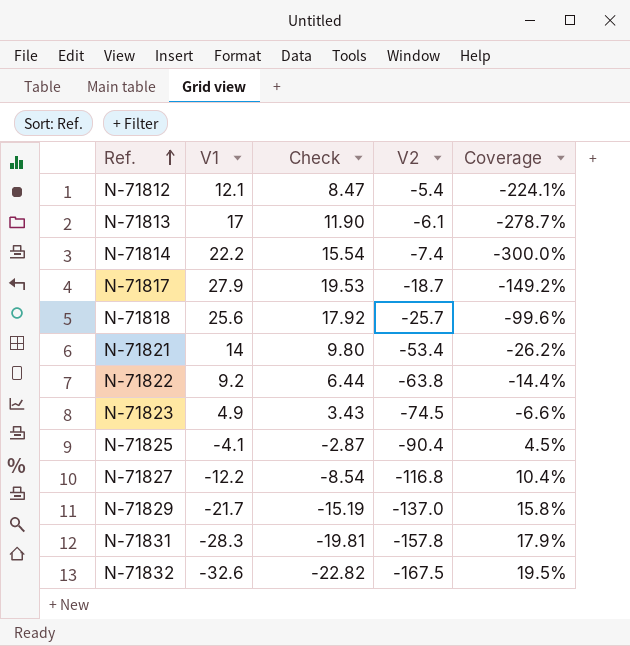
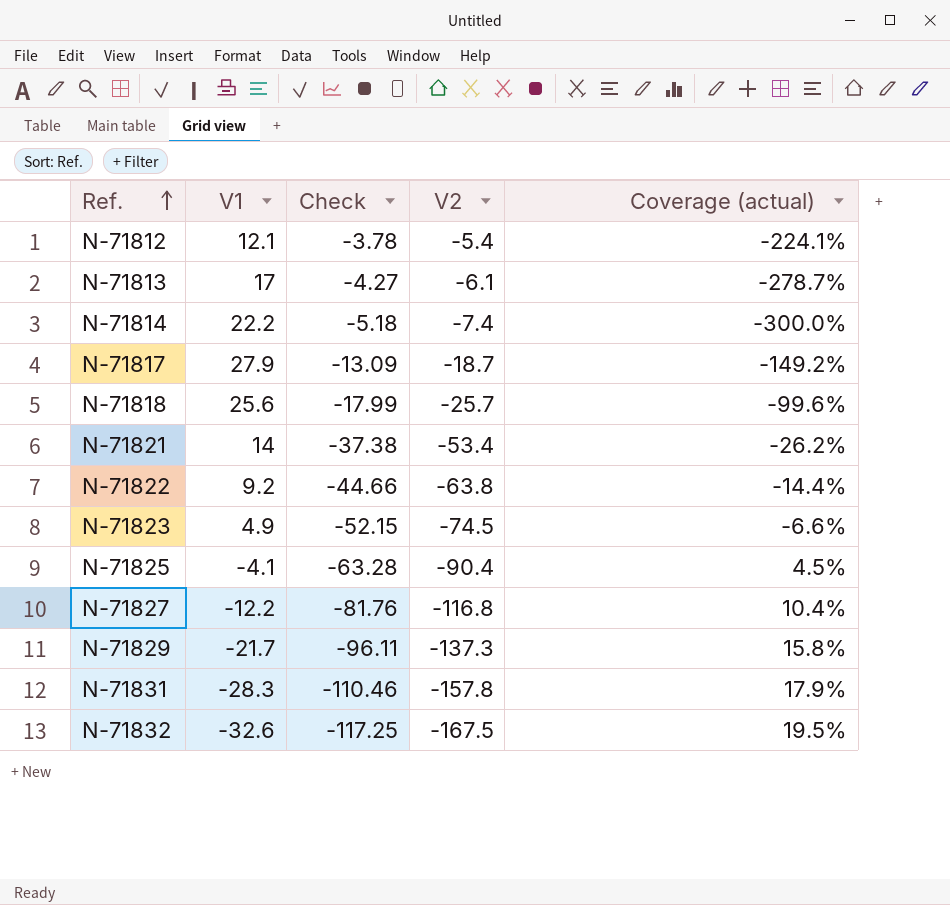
column Check | formula: [V1] * 0.7 -> [V2] * 0.7
column name: Coverage -> Coverage (actual)
N-71829 | V2: -137.0 -> -137.3

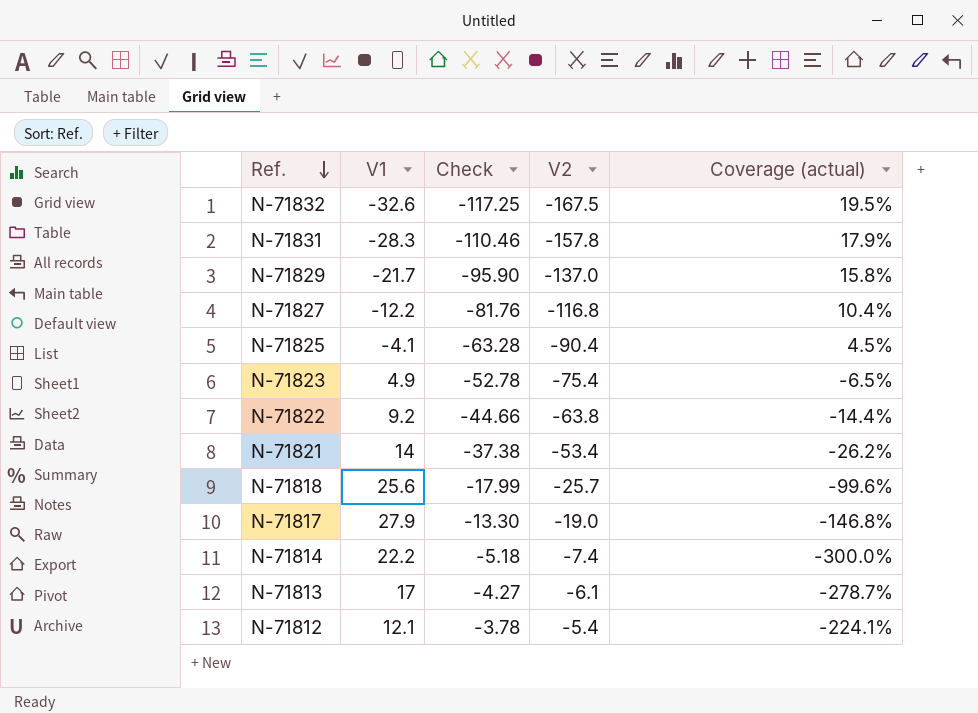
row order: Ref. ascending -> Ref. descending
N-71829 | Check: -96.11 -> -95.90
N-71829 | V2: -137.3 -> -137.0
N-71823 | Check: -52.15 -> -52.78
N-71823 | V2: -74.5 -> -75.4
N-71823 | Coverage (actual): -6.6% -> -6.5%
N-71817 | Check: -13.09 -> -13.30
N-71817 | V2: -18.7 -> -19.0
N-71817 | Coverage (actual): -149.2% -> -146.8%

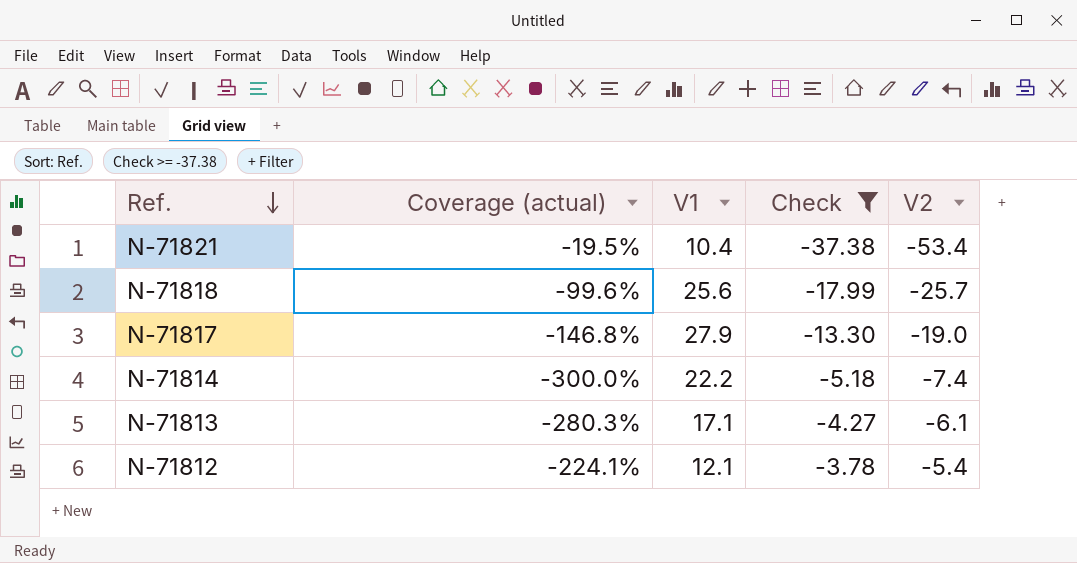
filter: none -> Check >= -37.38
column Coverage (actual) | position: 5 -> 2
N-71821 | Coverage (actual): -26.2% -> -19.5%
N-71821 | V1: 14 -> 10.4
N-71813 | Coverage (actual): -278.7% -> -280.3%
N-71813 | V1: 17 -> 17.1

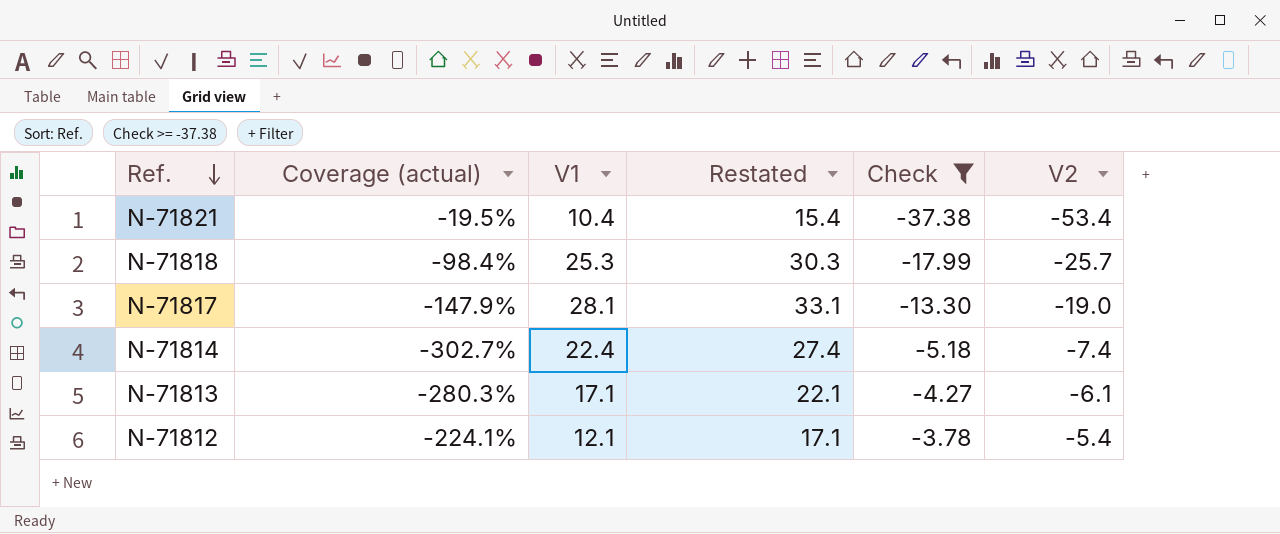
column Restated | formula: none -> [V1] + 5
N-71818 | Coverage (actual): -99.6% -> -98.4%
N-71818 | V1: 25.6 -> 25.3
N-71817 | Coverage (actual): -146.8% -> -147.9%
N-71817 | V1: 27.9 -> 28.1
N-71814 | Coverage (actual): -300.0% -> -302.7%
N-71814 | V1: 22.2 -> 22.4

